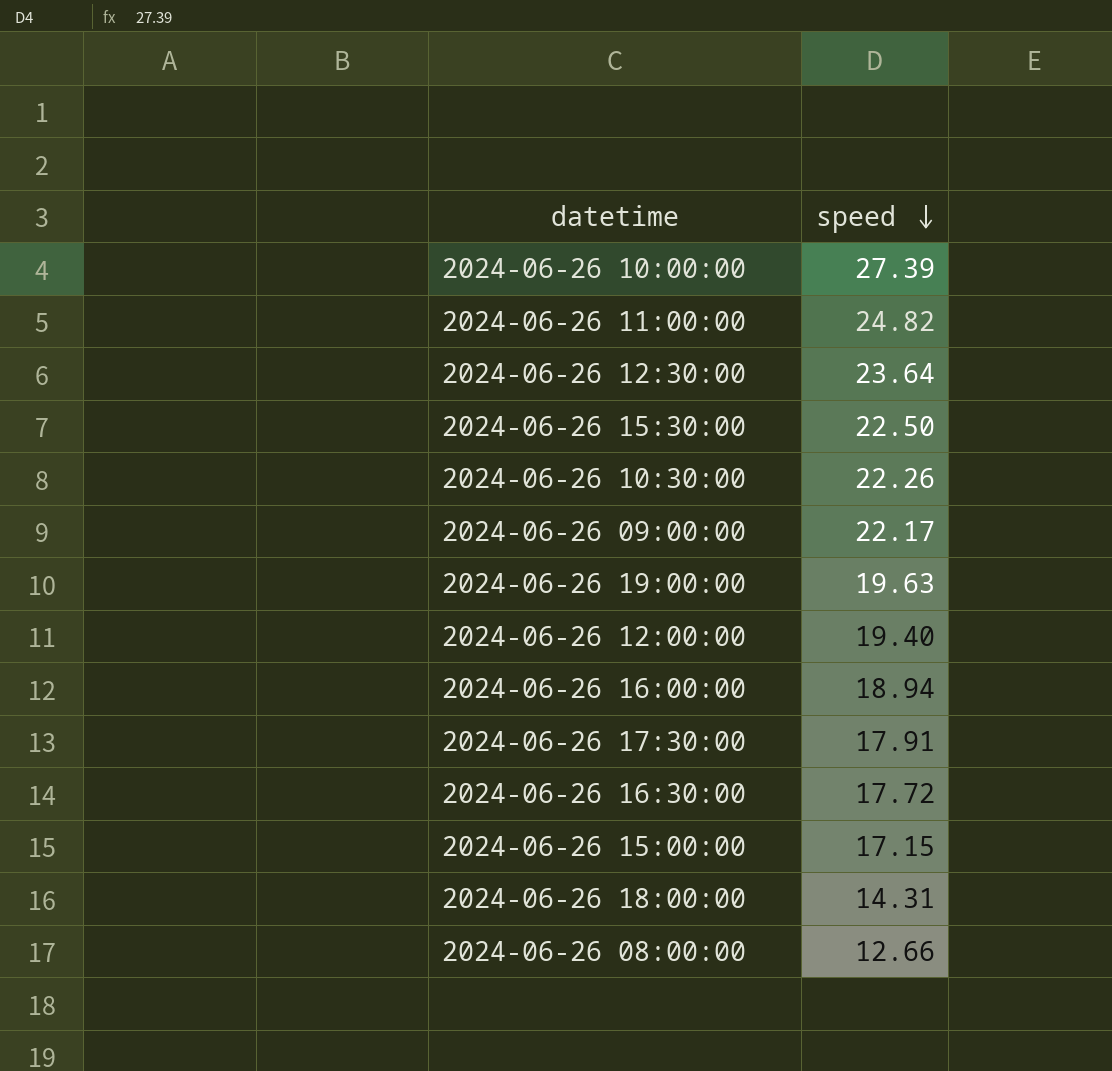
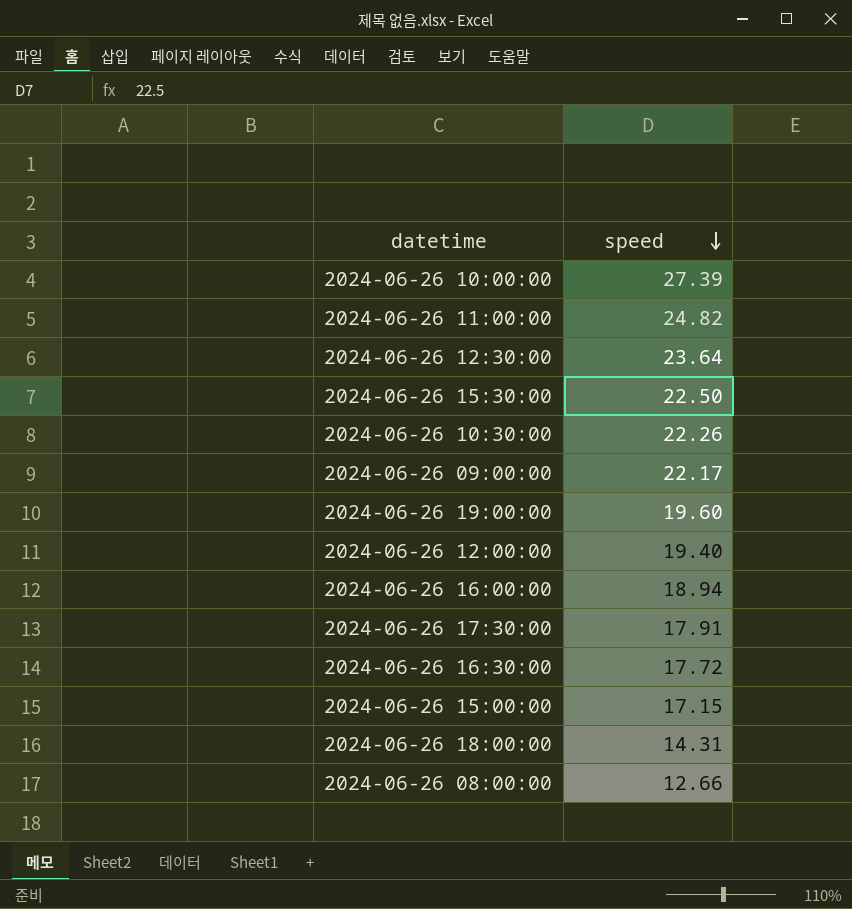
2024-06-26 19:00:00 | speed: 19.63 -> 19.60

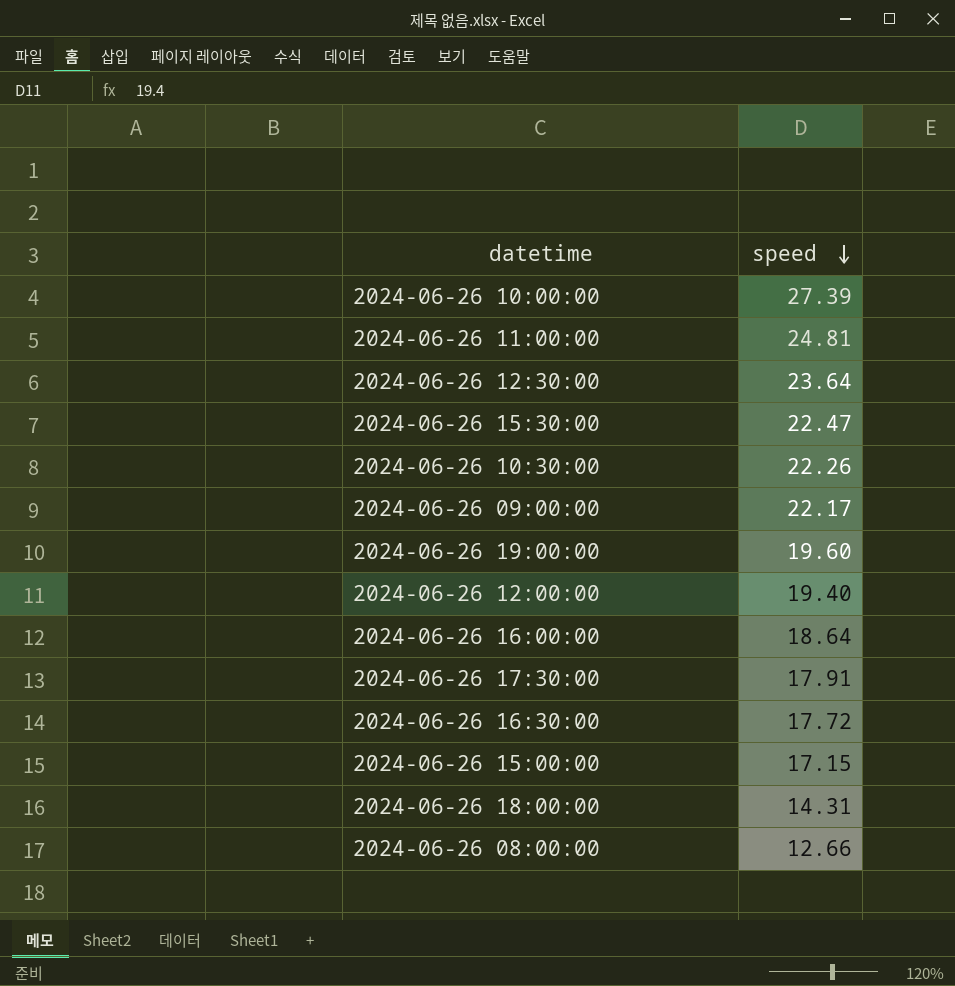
2024-06-26 11:00:00 | speed: 24.82 -> 24.81
2024-06-26 15:30:00 | speed: 22.50 -> 22.47
2024-06-26 16:00:00 | speed: 18.94 -> 18.64

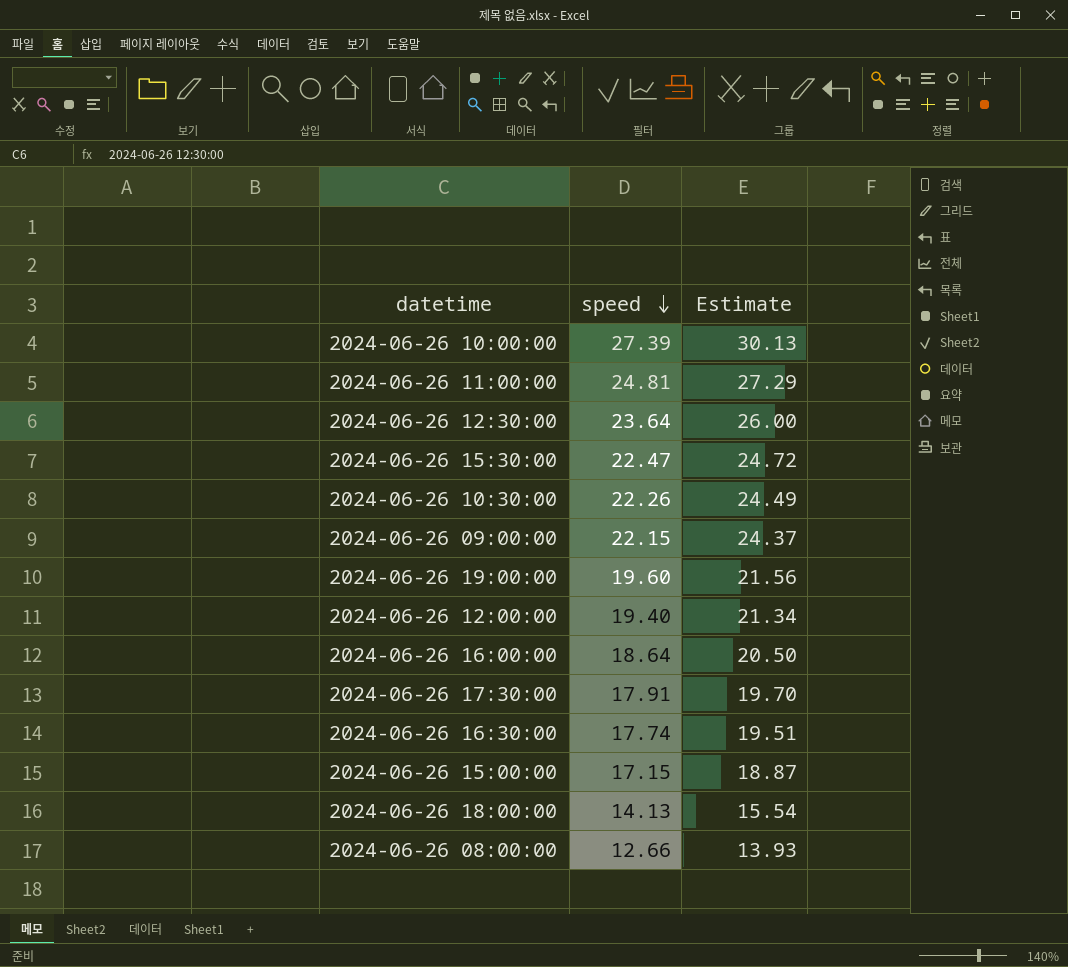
column Estimate | formula: none -> [speed] * 1.1
2024-06-26 09:00:00 | speed: 22.17 -> 22.15
2024-06-26 16:30:00 | speed: 17.72 -> 17.74
2024-06-26 18:00:00 | speed: 14.31 -> 14.13

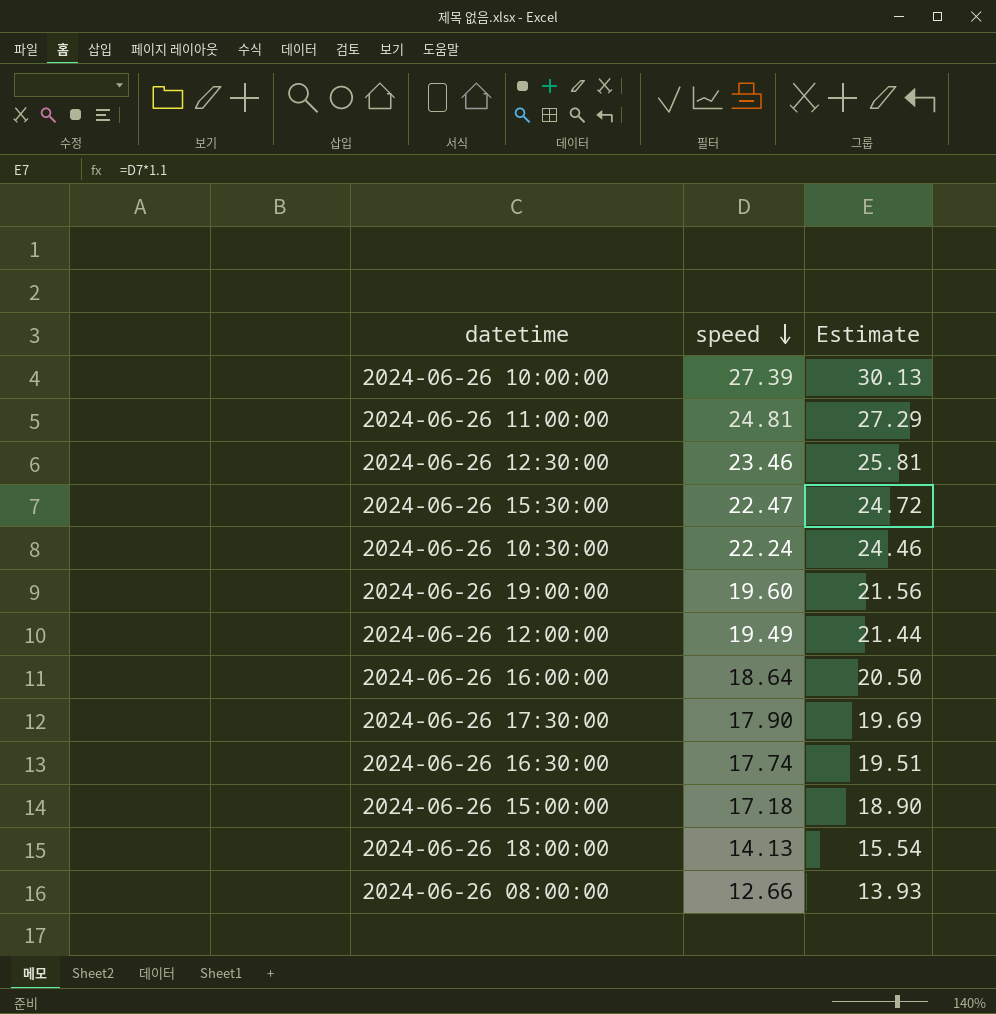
row 2024-06-26 09:00:00: 22.15 | 24.37 -> none
2024-06-26 12:30:00 | speed: 23.64 -> 23.46
2024-06-26 12:30:00 | Estimate: 26.00 -> 25.81
2024-06-26 10:30:00 | speed: 22.26 -> 22.24
2024-06-26 10:30:00 | Estimate: 24.49 -> 24.46
2024-06-26 12:00:00 | speed: 19.40 -> 19.49
2024-06-26 12:00:00 | Estimate: 21.34 -> 21.44
2024-06-26 17:30:00 | speed: 17.91 -> 17.90
2024-06-26 17:30:00 | Estimate: 19.70 -> 19.69
2024-06-26 15:00:00 | speed: 17.15 -> 17.18
2024-06-26 15:00:00 | Estimate: 18.87 -> 18.90

